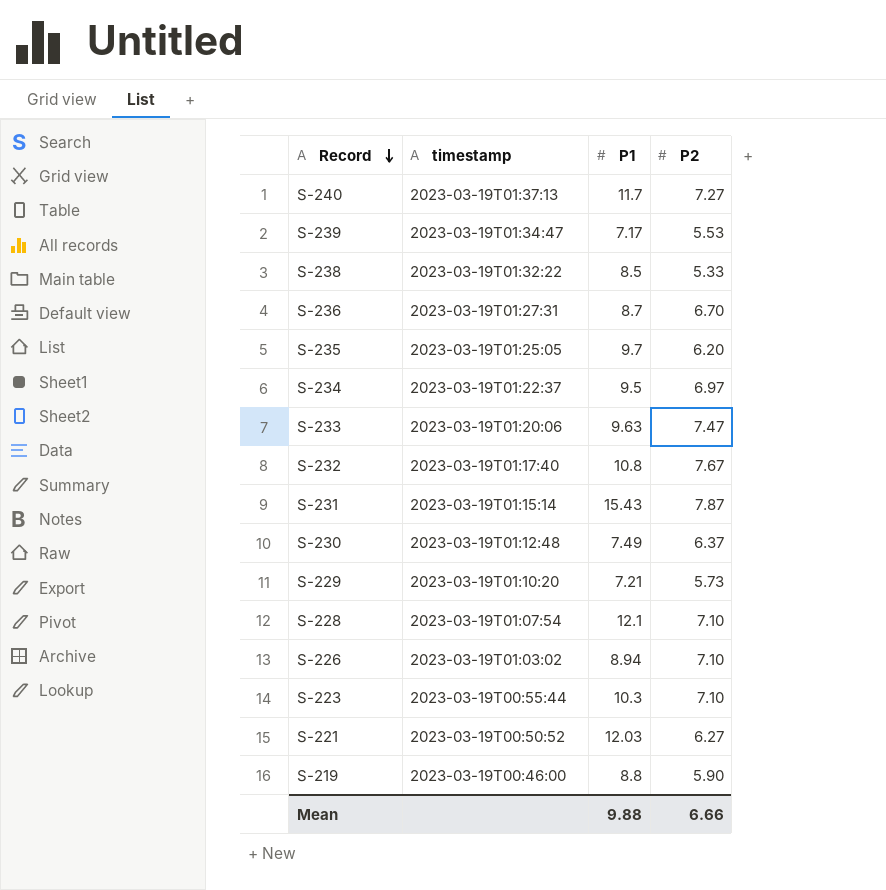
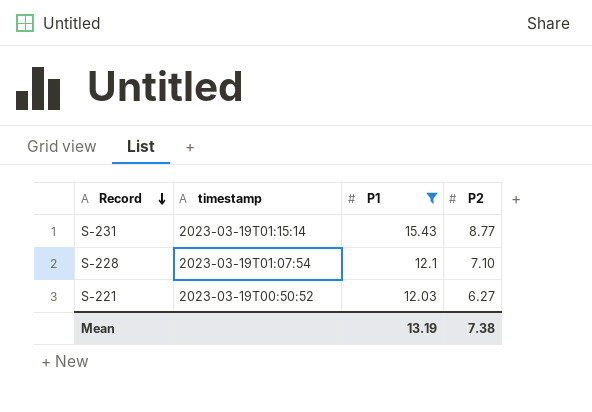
filter: none -> P1 >= 12.03
S-231 | P2: 7.87 -> 8.77
Mean | P1: 9.88 -> 13.19
Mean | P2: 6.66 -> 7.38

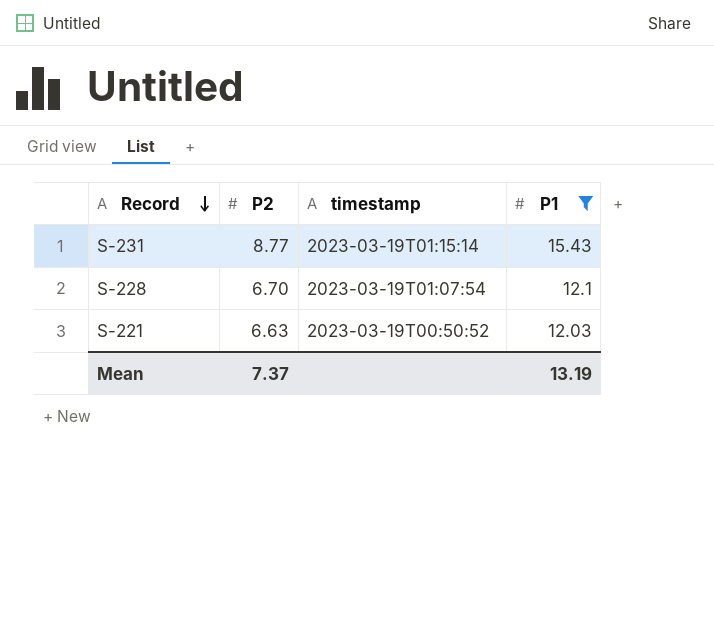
column P2 | position: 4 -> 2
S-228 | P2: 7.10 -> 6.70
S-221 | P2: 6.27 -> 6.63
Mean | P2: 7.38 -> 7.37

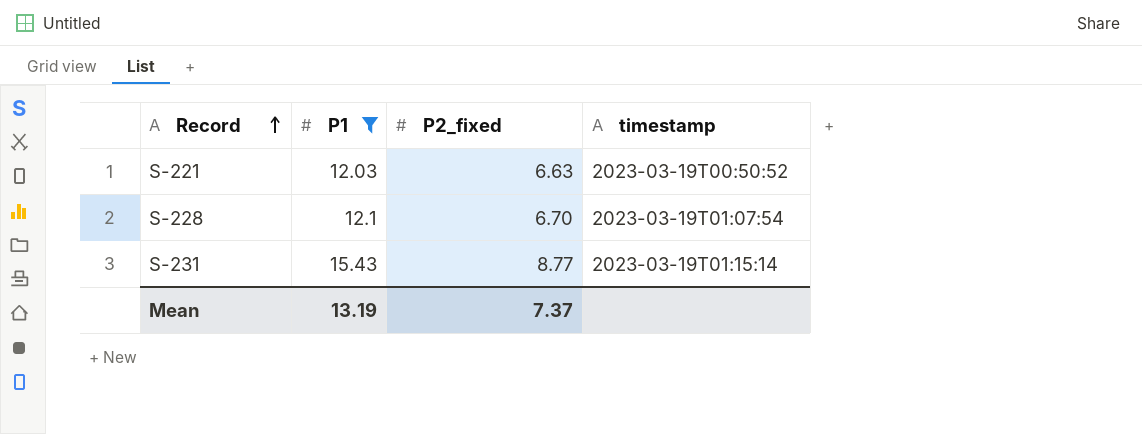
row order: Record descending -> Record ascending
column P1 | position: 4 -> 2
column name: P2 -> P2_fixed

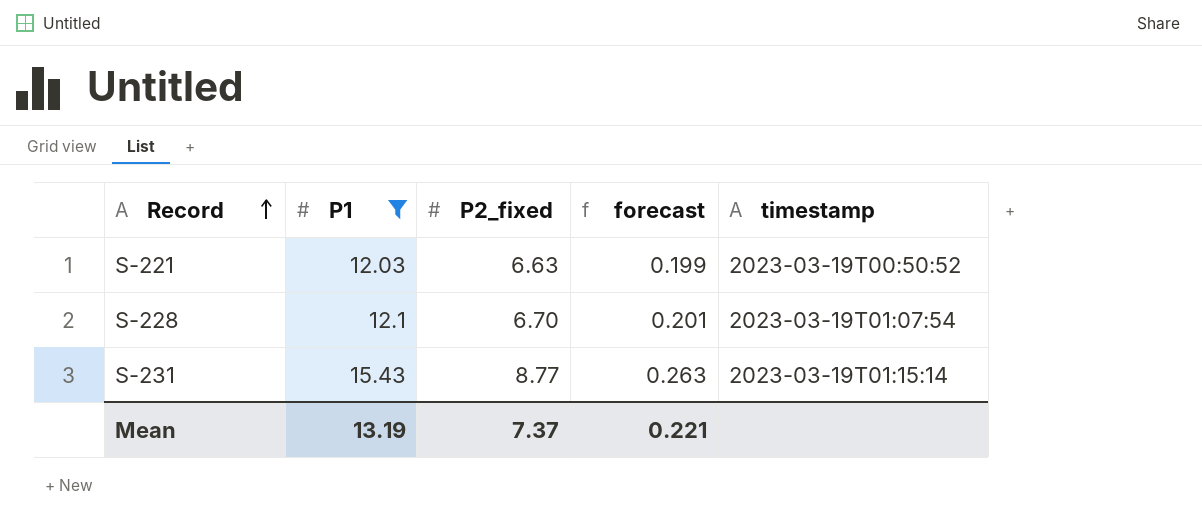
column forecast | formula: none -> [P2_fixed] * 0.03

